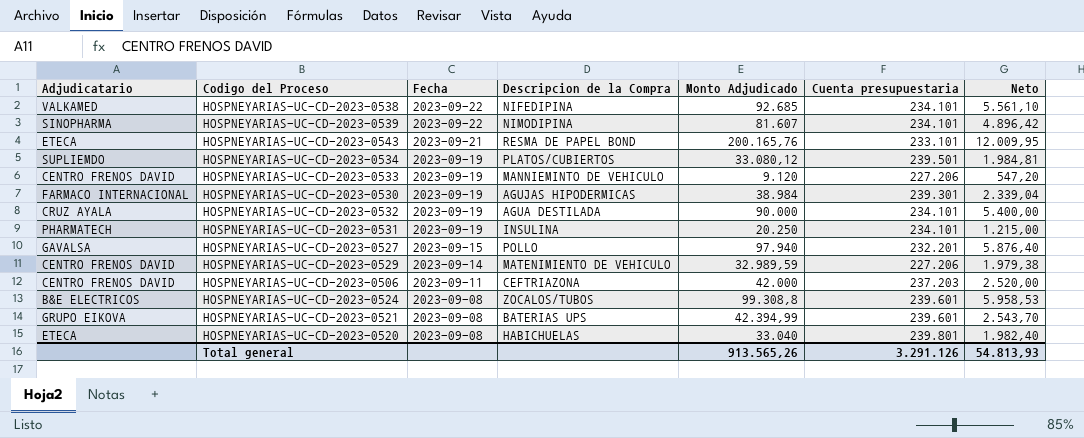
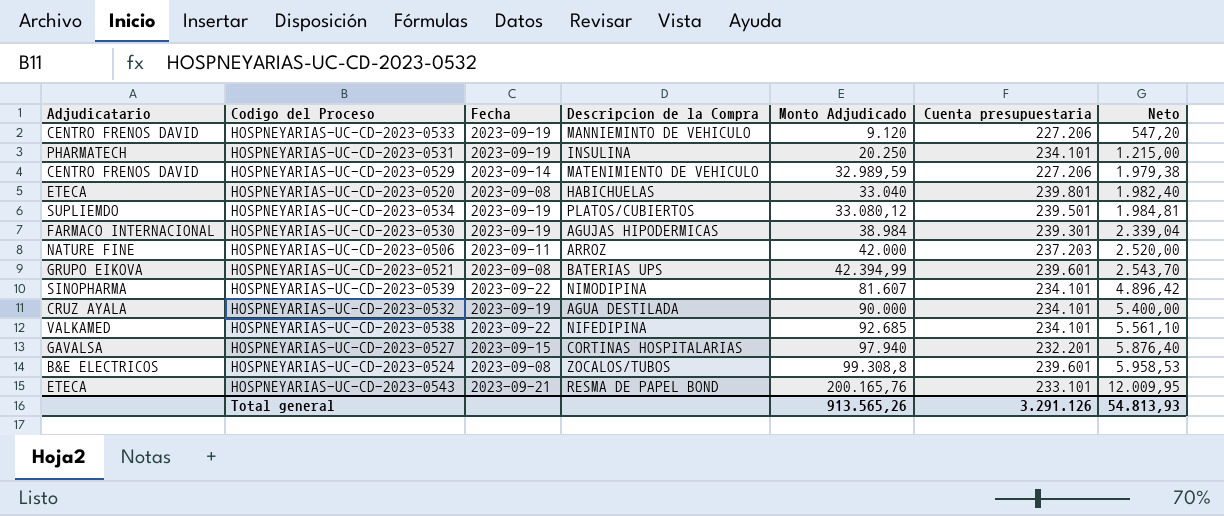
row order: Fecha descending -> Monto Adjudicado ascending
HOSPNEYARIAS-UC-CD-2023-0506 | Adjudicatario: CENTRO FRENOS DAVID -> NATURE FINE
HOSPNEYARIAS-UC-CD-2023-0506 | Descripcion de la Compra: CEFTRIAZONA -> ARROZ
HOSPNEYARIAS-UC-CD-2023-0527 | Descripcion de la Compra: POLLO -> CORTINAS HOSPITALARIAS

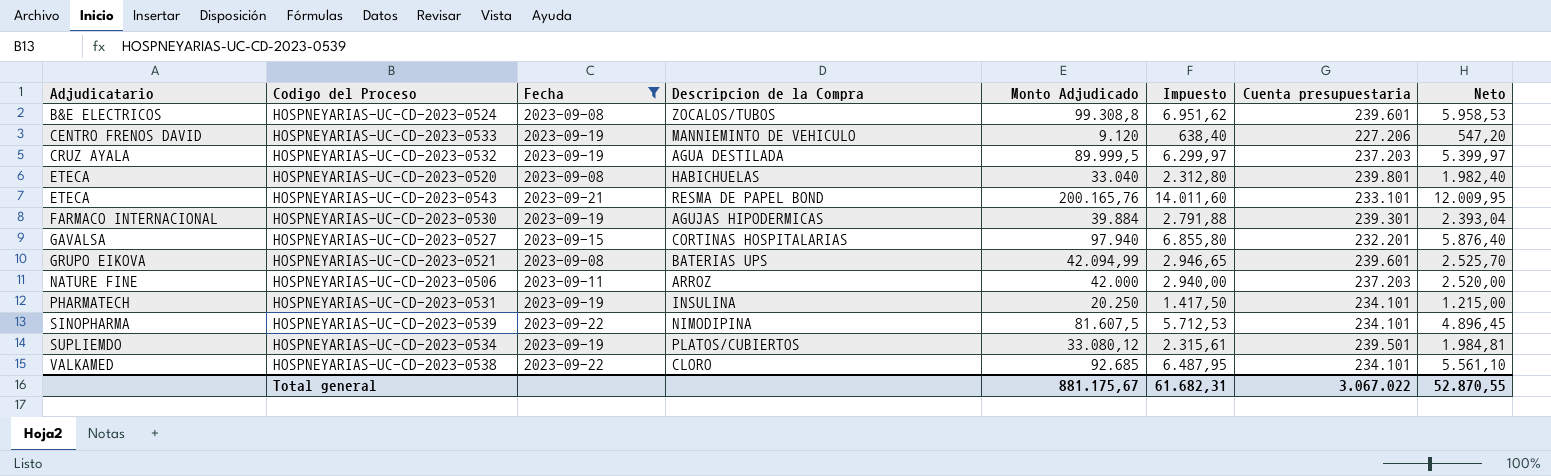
filter: none -> Fecha != 2023-09-14
row order: Monto Adjudicado ascending -> Adjudicatario ascending
column Impuesto | formula: none -> [Monto Adjudicado] * 0,07
HOSPNEYARIAS-UC-CD-2023-0532 | Monto Adjudicado: 90.000 -> 89.999,5
HOSPNEYARIAS-UC-CD-2023-0532 | Cuenta presupuestaria: 234.101 -> 237.203
HOSPNEYARIAS-UC-CD-2023-0532 | Neto: 5.400,00 -> 5.399,97
HOSPNEYARIAS-UC-CD-2023-0530 | Monto Adjudicado: 38.984 -> 39.884
HOSPNEYARIAS-UC-CD-2023-0530 | Neto: 2.339,04 -> 2.393,04
HOSPNEYARIAS-UC-CD-2023-0521 | Monto Adjudicado: 42.394,99 -> 42.094,99
HOSPNEYARIAS-UC-CD-2023-0521 | Neto: 2.543,70 -> 2.525,70
HOSPNEYARIAS-UC-CD-2023-0539 | Monto Adjudicado: 81.607 -> 81.607,5
HOSPNEYARIAS-UC-CD-2023-0539 | Neto: 4.896,42 -> 4.896,45
HOSPNEYARIAS-UC-CD-2023-0538 | Descripcion de la Compra: NIFEDIPINA -> CLORO
Total general | Monto Adjudicado: 913.565,26 -> 881.175,67
Total general | Cuenta presupuestaria: 3.291.126 -> 3.067.022
Total general | Neto: 54.813,93 -> 52.870,55

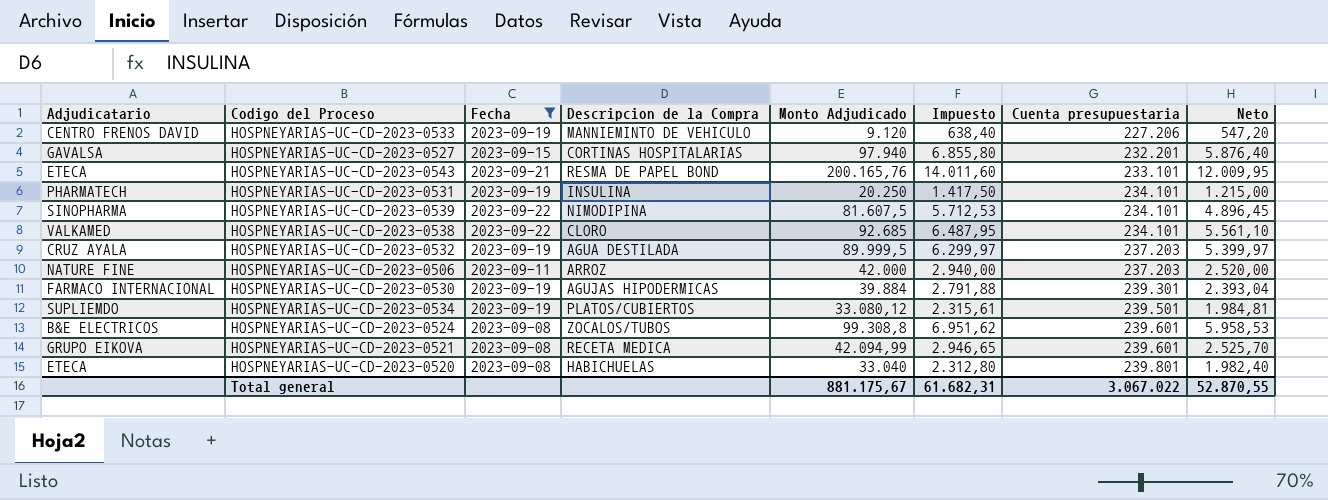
row order: Adjudicatario ascending -> Cuenta presupuestaria ascending
HOSPNEYARIAS-UC-CD-2023-0521 | Descripcion de la Compra: BATERIAS UPS -> RECETA MEDICA

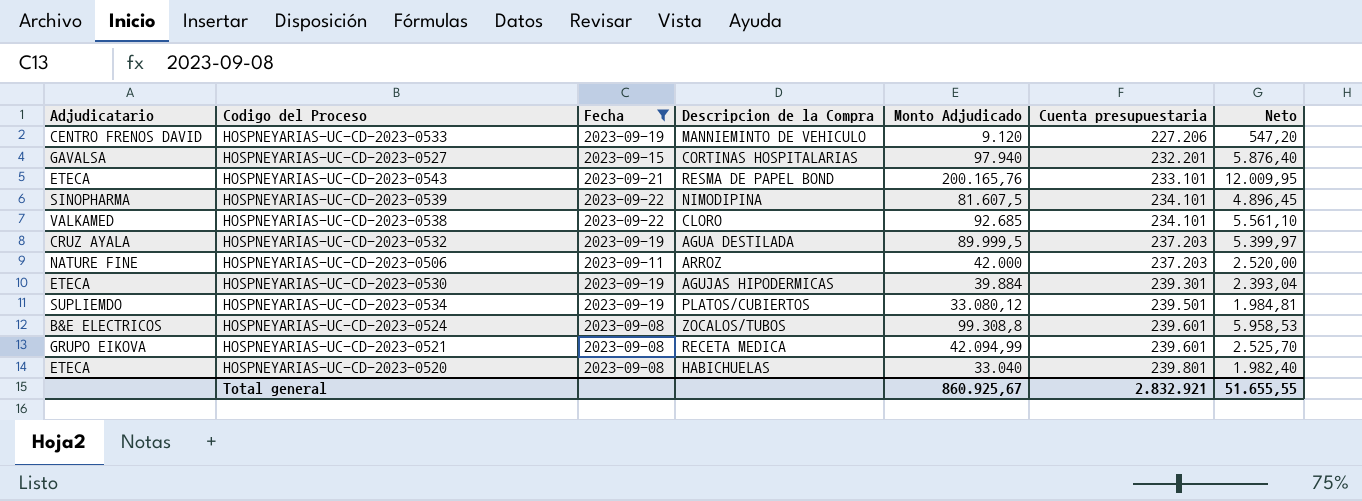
column Impuesto | formula: [Monto Adjudicado] * 0,07 -> none
row HOSPNEYARIAS-UC-CD-2023-0531: PHARMATECH | 2023-09-19 | INSULINA | 20.250 | 1.417,50 | 234.101 | 1.215,00 -> none
HOSPNEYARIAS-UC-CD-2023-0530 | Adjudicatario: FARMACO INTERNACIONAL -> ETECA
Total general | Monto Adjudicado: 881.175,67 -> 860.925,67
Total general | Cuenta presupuestaria: 3.067.022 -> 2.832.921
Total general | Neto: 52.870,55 -> 51.655,55

